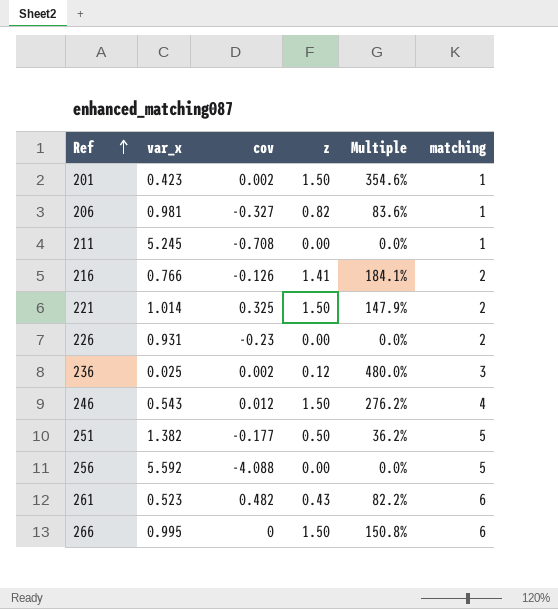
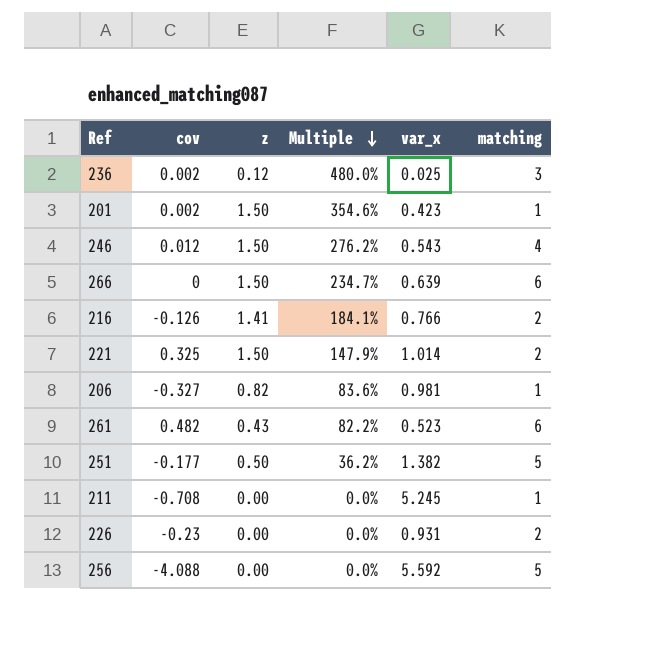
row order: Ref ascending -> Multiple descending
column var_x | position: 2 -> 5
266 | Multiple: 150.8% -> 234.7%
266 | var_x: 0.995 -> 0.639

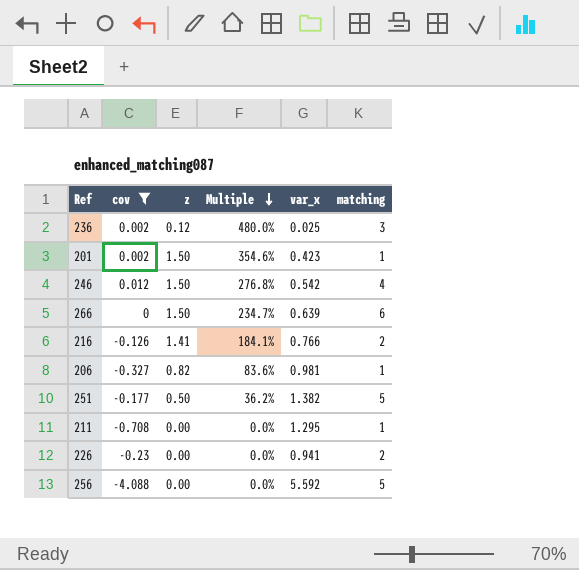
filter: none -> cov <= 0.012
246 | Multiple: 276.2% -> 276.8%
246 | var_x: 0.543 -> 0.542
211 | var_x: 5.245 -> 1.295
226 | var_x: 0.931 -> 0.941

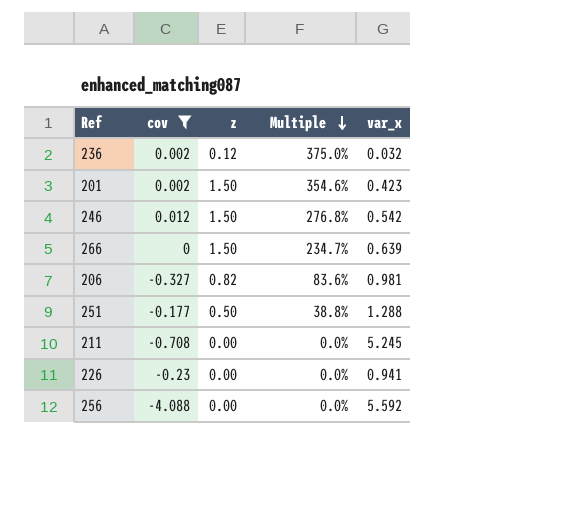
column matching | position: 6 -> none
row 216: -0.126 | 1.41 | 184.1% | 0.766 | 2 -> none
236 | Multiple: 480.0% -> 375.0%
236 | var_x: 0.025 -> 0.032
251 | Multiple: 36.2% -> 38.8%
251 | var_x: 1.382 -> 1.288
211 | var_x: 1.295 -> 5.245

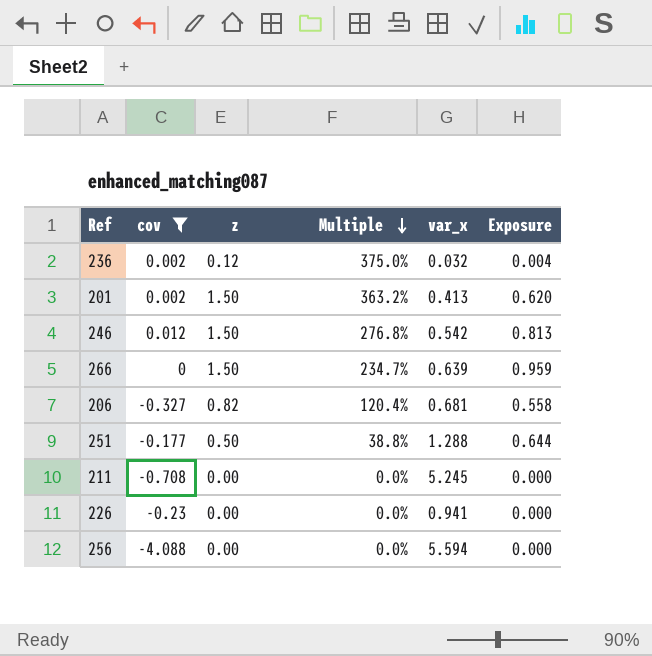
column Exposure | formula: none -> [z] * [var_x]
201 | Multiple: 354.6% -> 363.2%
201 | var_x: 0.423 -> 0.413
206 | Multiple: 83.6% -> 120.4%
206 | var_x: 0.981 -> 0.681
256 | var_x: 5.592 -> 5.594

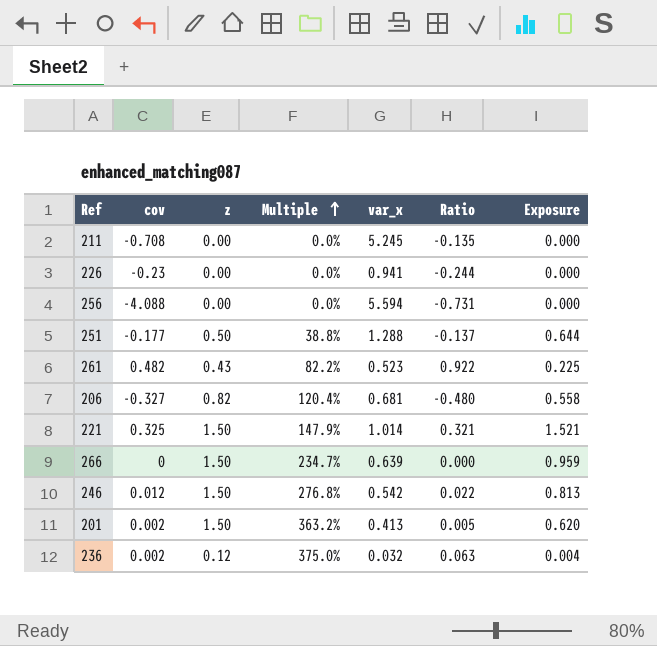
filter: cov <= 0.012 -> none
row order: Multiple descending -> Multiple ascending
column Ratio | formula: none -> [cov] / [var_x]

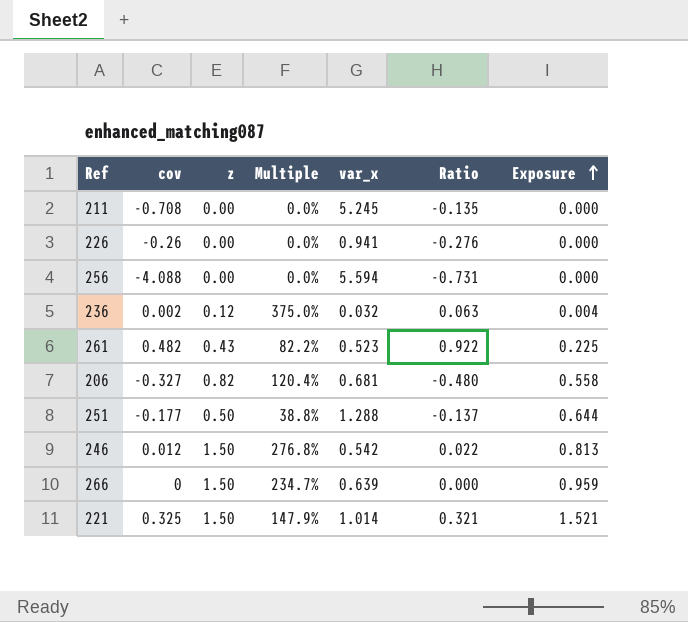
row order: Multiple ascending -> Exposure ascending
row 201: 0.002 | 1.50 | 363.2% | 0.413 | 0.005 | 0.620 -> none
226 | cov: -0.23 -> -0.26
226 | Ratio: -0.244 -> -0.276

